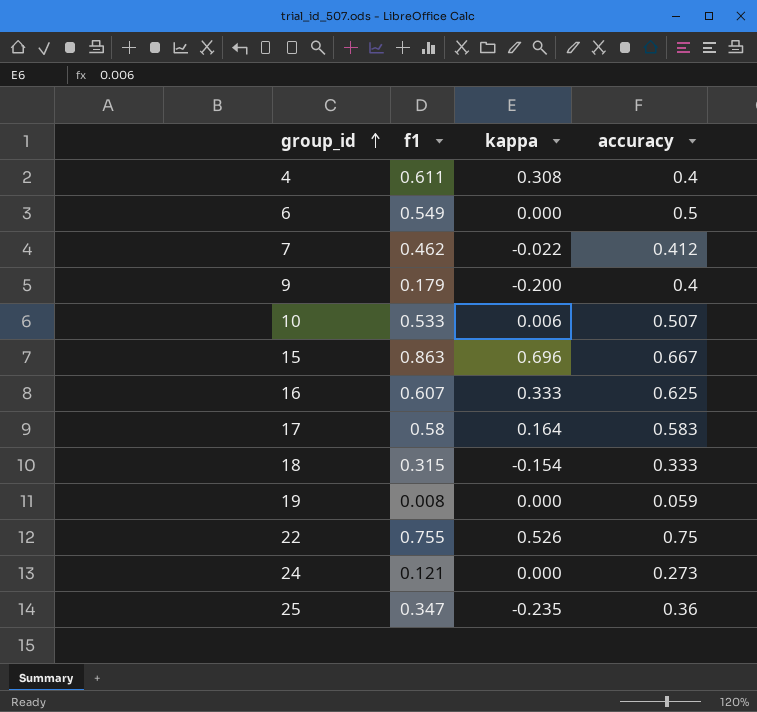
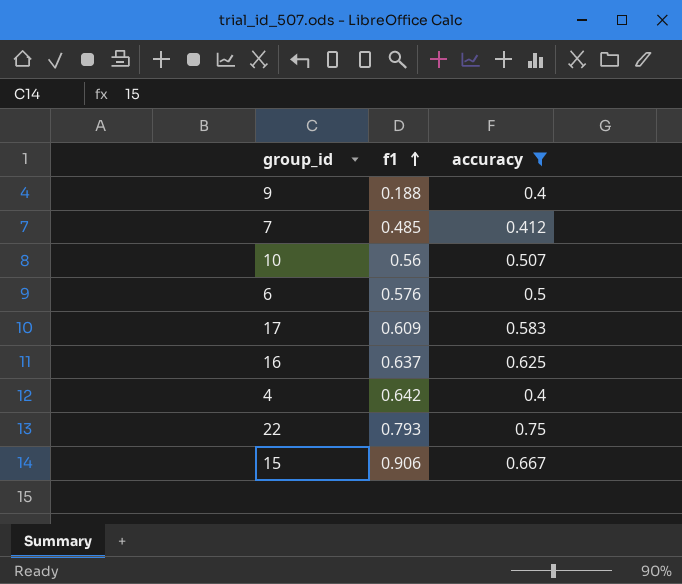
filter: none -> accuracy >= 0.4
row order: group_id ascending -> f1 ascending
column kappa | position: 3 -> none
9 | f1: 0.179 -> 0.188
7 | f1: 0.462 -> 0.485
10 | f1: 0.533 -> 0.56
6 | f1: 0.549 -> 0.576
17 | f1: 0.58 -> 0.609
16 | f1: 0.607 -> 0.637
4 | f1: 0.611 -> 0.642
22 | f1: 0.755 -> 0.793
15 | f1: 0.863 -> 0.906

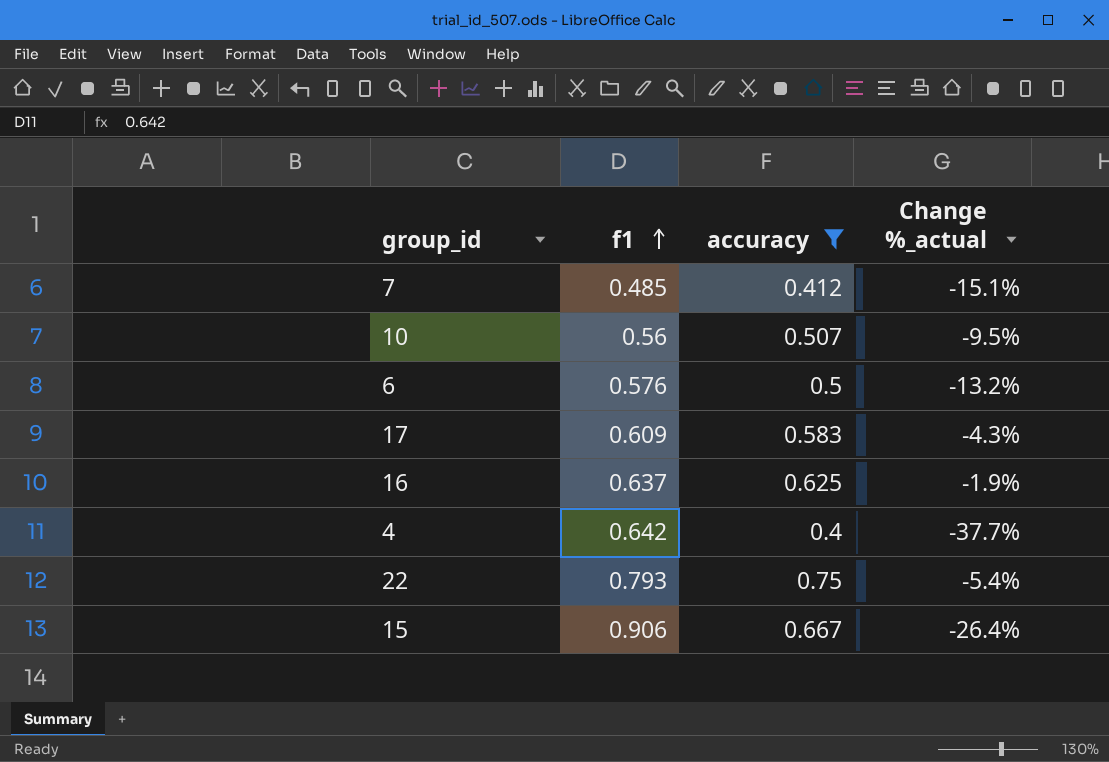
column Change %_actual | formula: none -> ([accuracy] - [f1]) / [f1]
row 9: 0.188 | 0.4 -> none

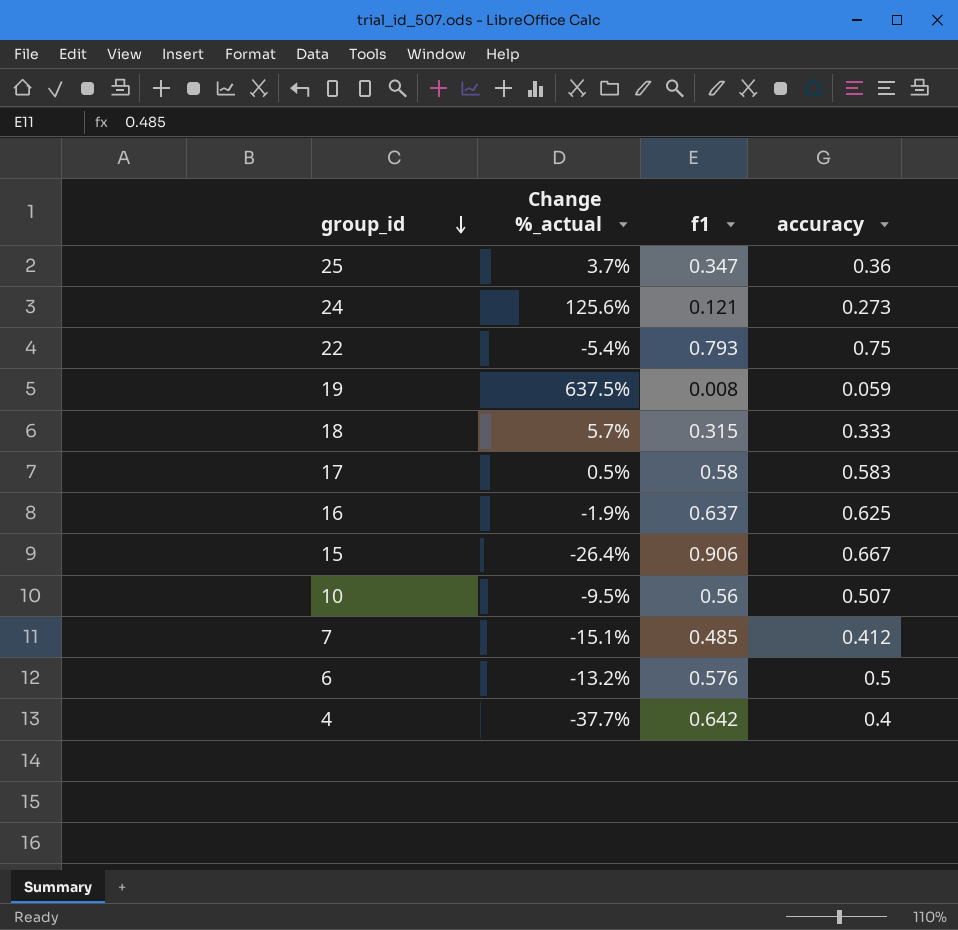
filter: accuracy >= 0.4 -> none
row order: f1 ascending -> group_id descending
column Change %_actual | position: 4 -> 2
17 | Change %_actual: -4.3% -> 0.5%
17 | f1: 0.609 -> 0.58

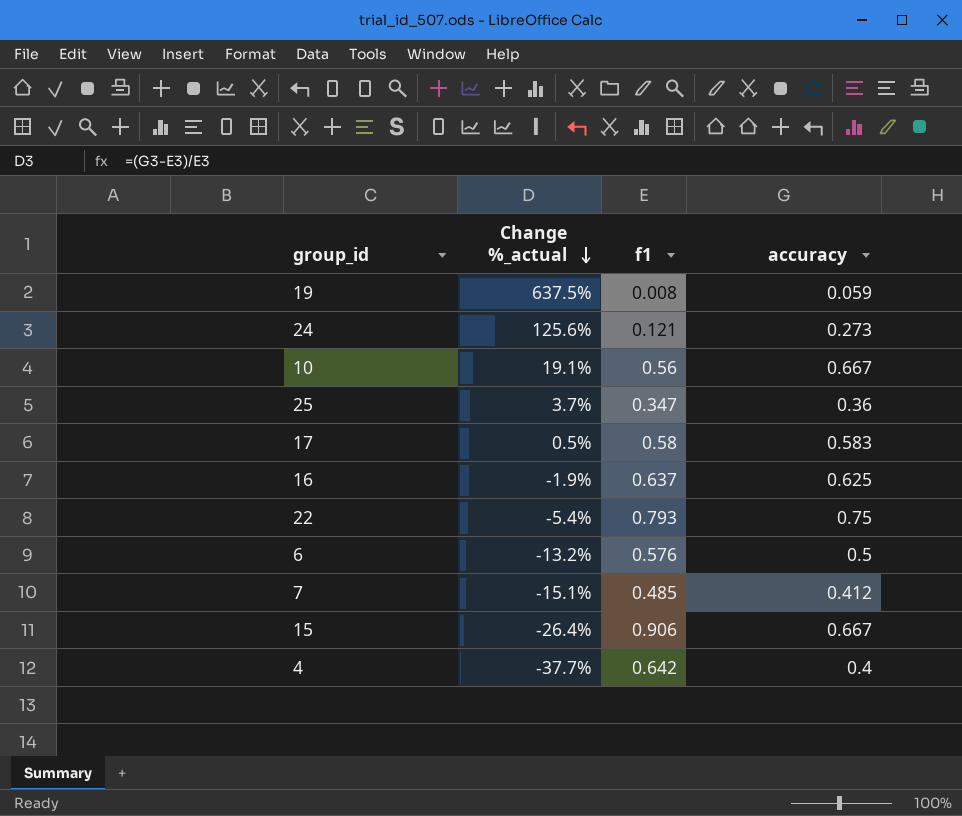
row order: group_id descending -> Change %_actual descending
row 18: 5.7% | 0.315 | 0.333 -> none
10 | Change %_actual: -9.5% -> 19.1%
10 | accuracy: 0.507 -> 0.667

